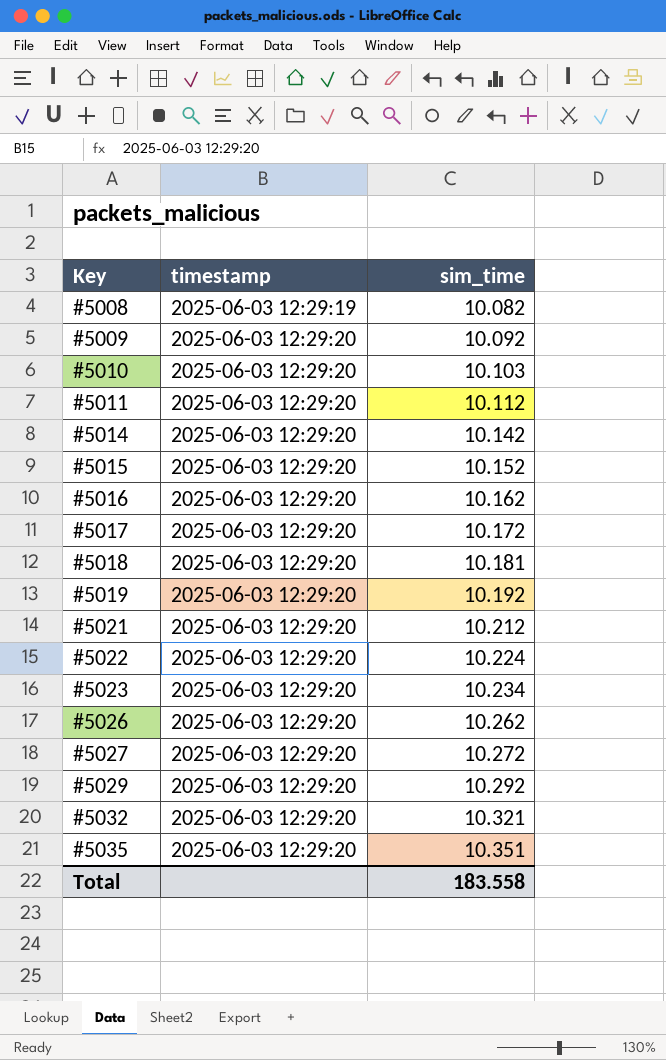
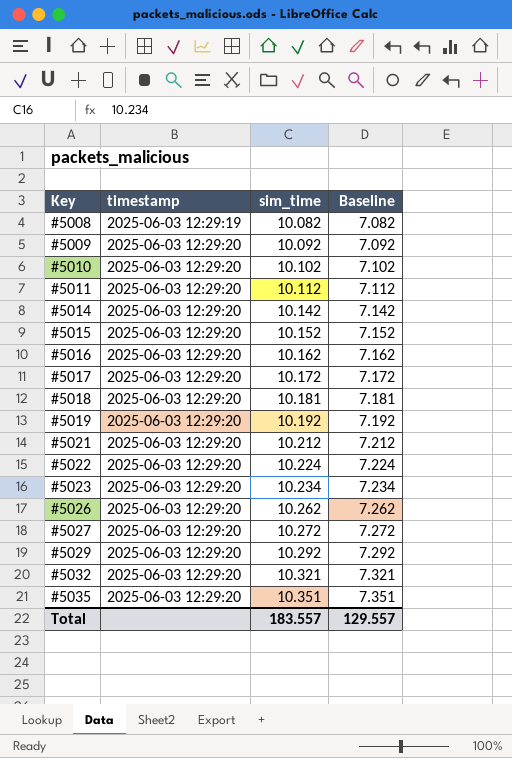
column Baseline | formula: none -> [sim_time] - 3
#5010 | sim_time: 10.103 -> 10.102
Total | sim_time: 183.558 -> 183.557

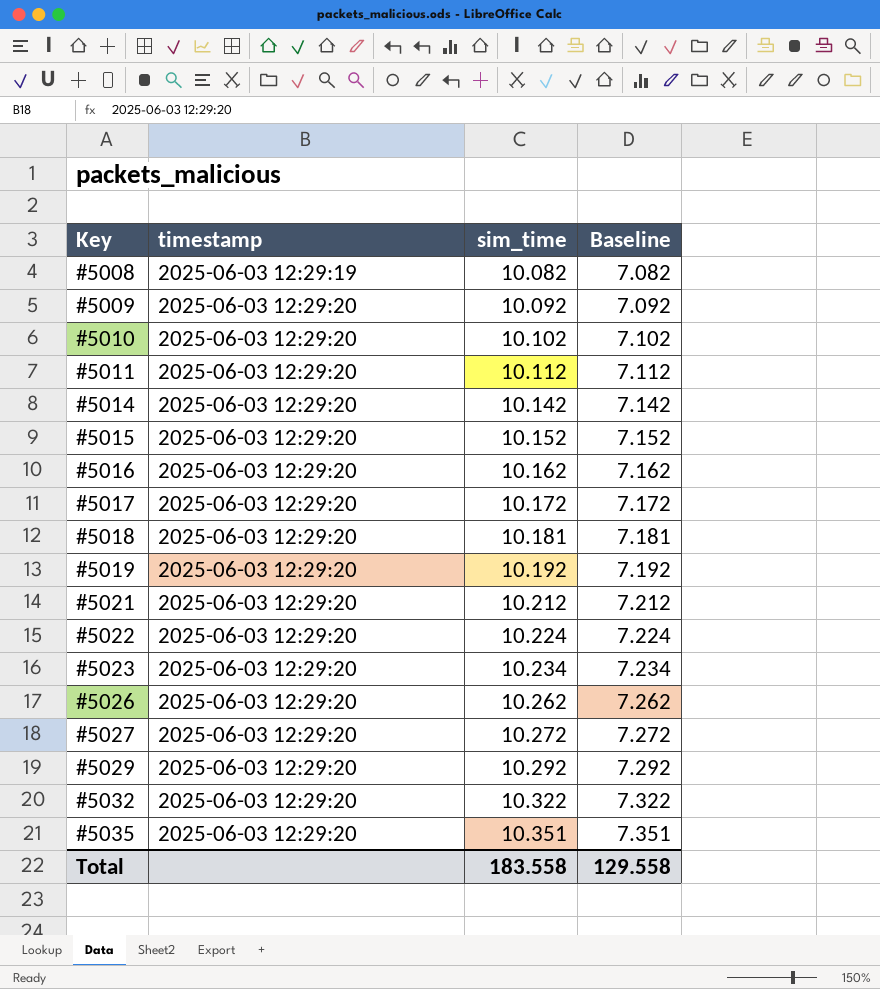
#5032 | sim_time: 10.321 -> 10.322
#5032 | Baseline: 7.321 -> 7.322
Total | sim_time: 183.557 -> 183.558
Total | Baseline: 129.557 -> 129.558

